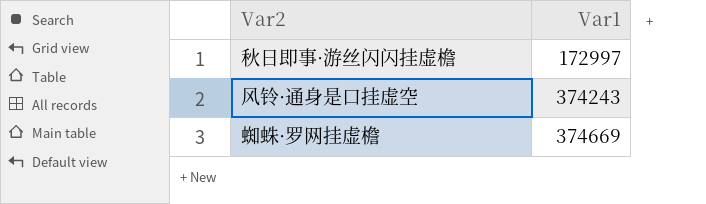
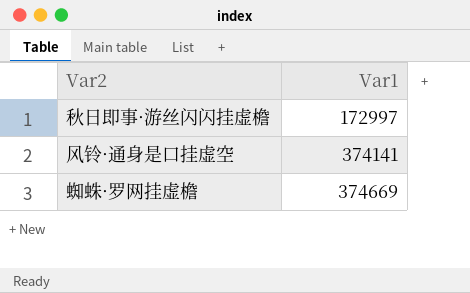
风铃·通身是口挂虚空 | Var1: 374243 -> 374141

